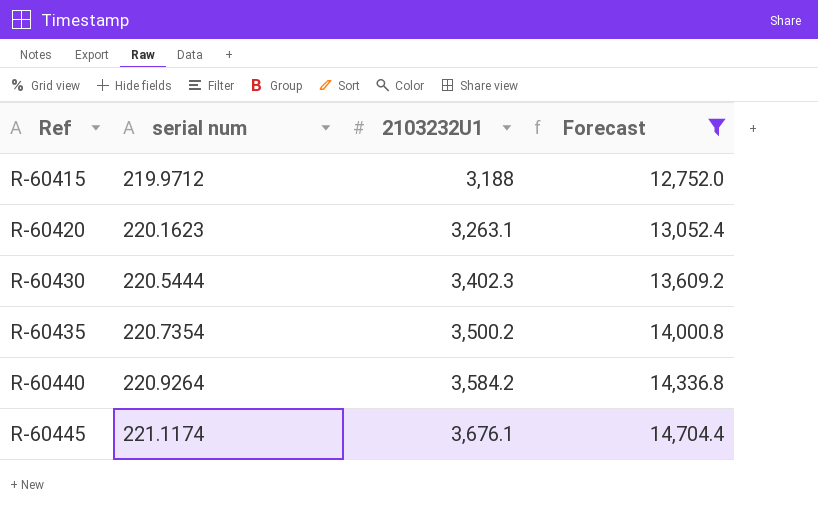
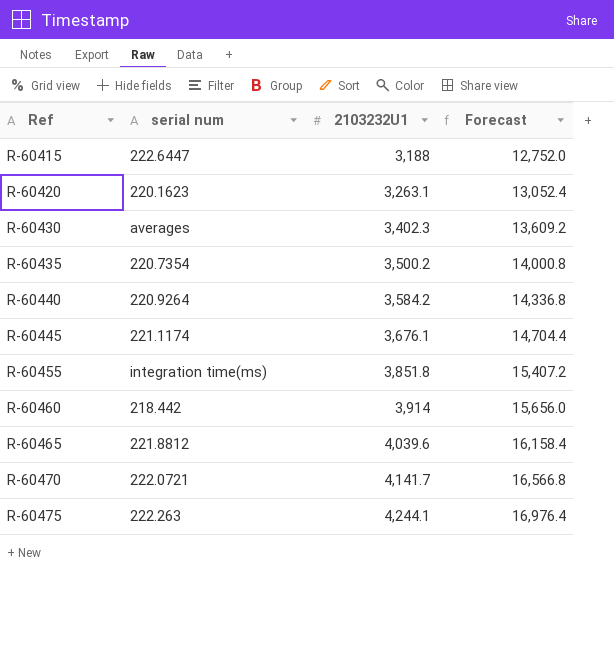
filter: Forecast <= 14,704.4 -> none
R-60415 | serial num: 219.9712 -> 222.6447
R-60430 | serial num: 220.5444 -> averages

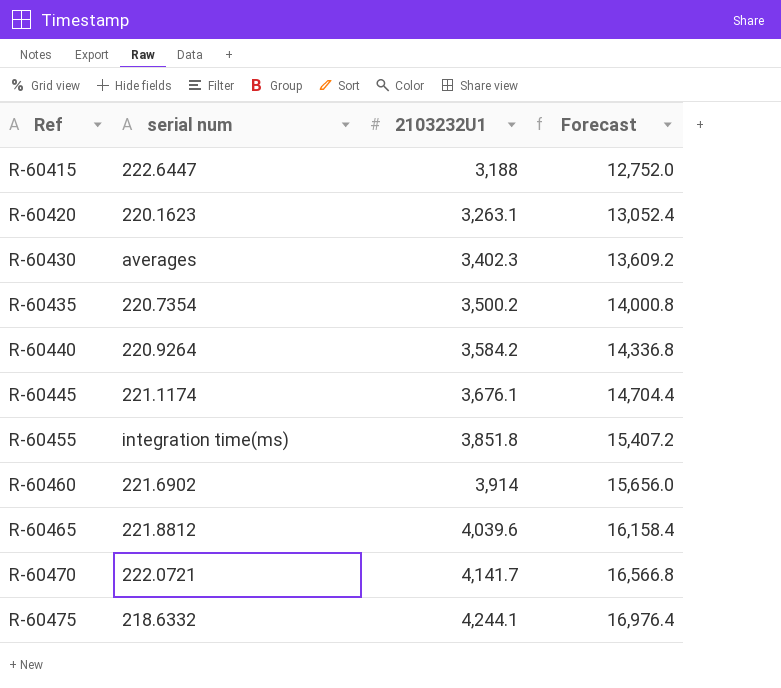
R-60460 | serial num: 218.442 -> 221.6902
R-60475 | serial num: 222.263 -> 218.6332

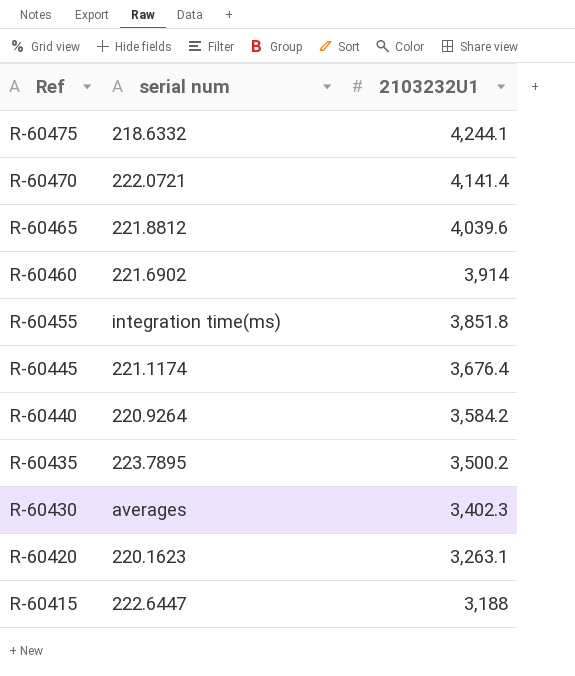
row order: Ref ascending -> Ref descending
column Forecast | formula: [2103232U1] * 4 -> none
R-60470 | 2103232U1: 4,141.7 -> 4,141.4
R-60445 | 2103232U1: 3,676.1 -> 3,676.4
R-60435 | serial num: 220.7354 -> 223.7895

